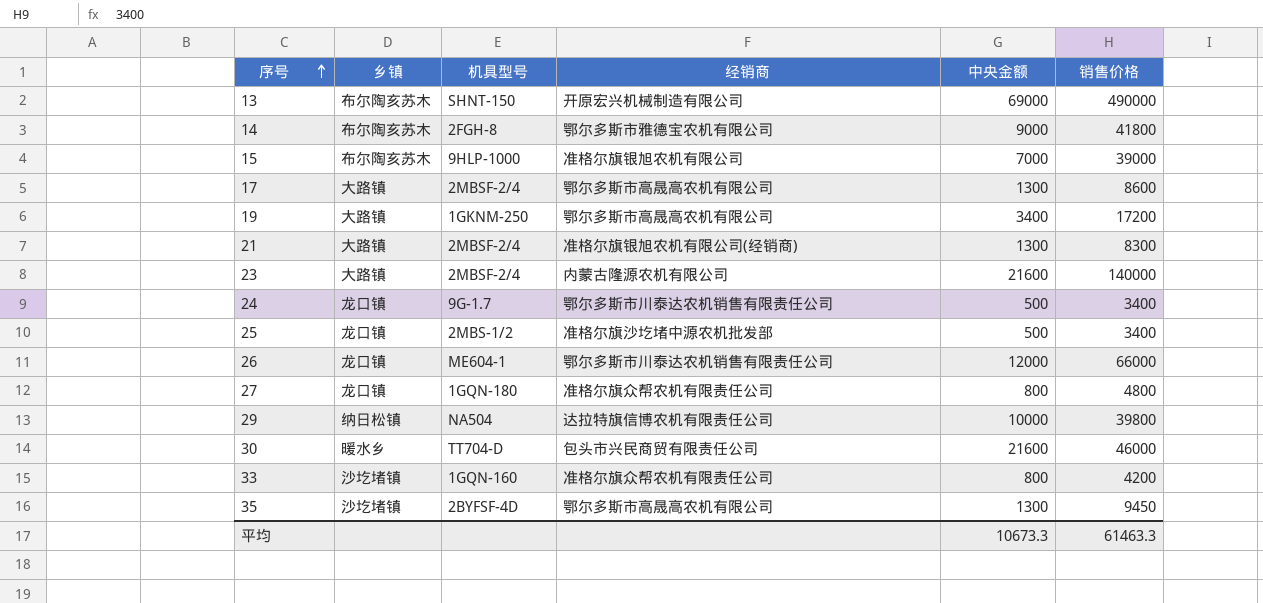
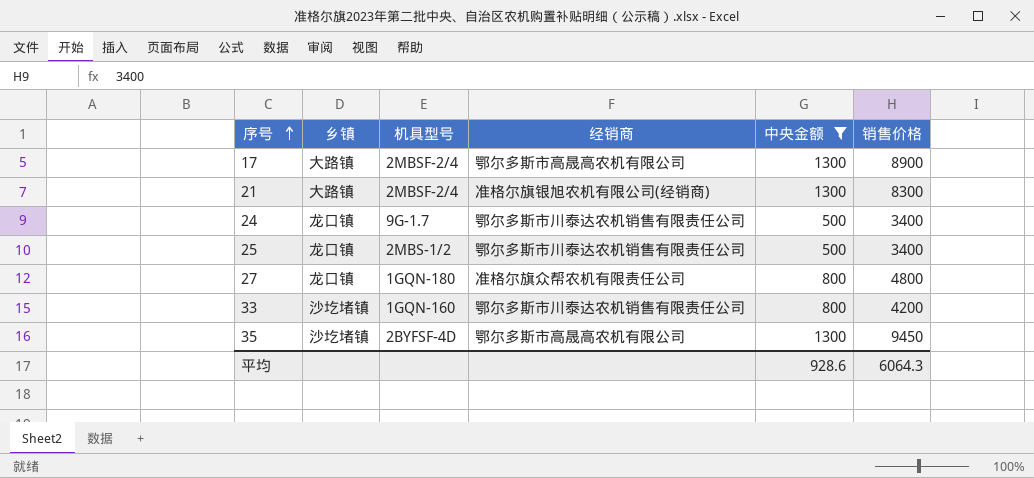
filter: none -> 中央金额 <= 1300
17 | 销售价格: 8600 -> 8900
25 | 经销商: 准格尔旗沙圪堵中源农机批发部 -> 鄂尔多斯市川泰达农机销售有限责任公司
33 | 经销商: 准格尔旗众帮农机有限责任公司 -> 鄂尔多斯市川泰达农机销售有限责任公司
平均 | 中央金额: 10673.3 -> 928.6
平均 | 销售价格: 61463.3 -> 6064.3

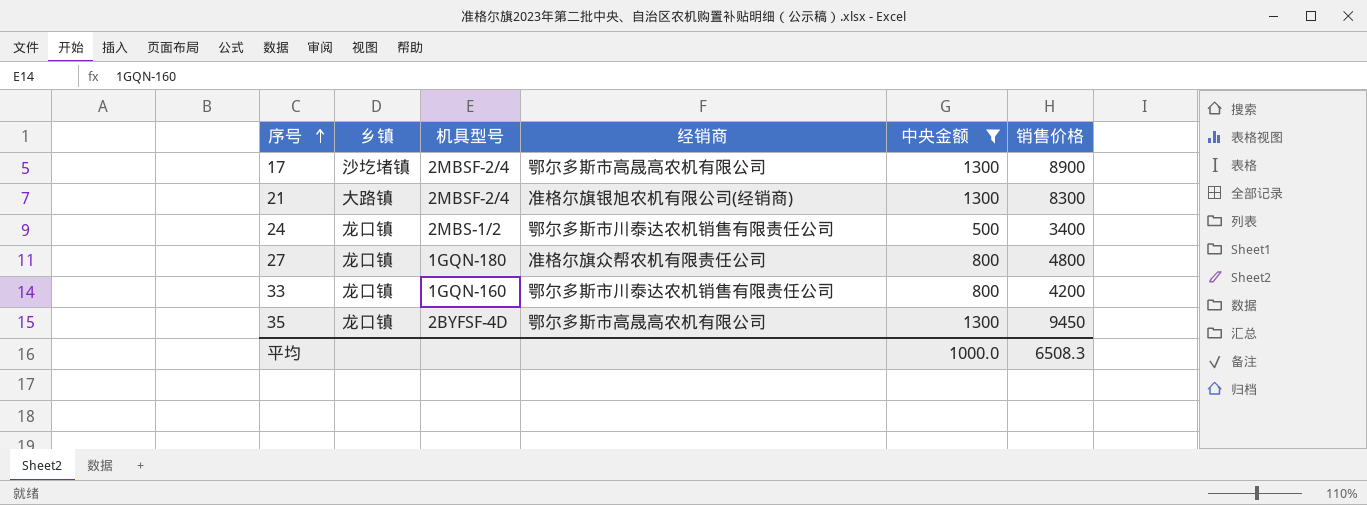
row 25: 龙口镇 | 2MBS-1/2 | 鄂尔多斯市川泰达农机销售有限责任公司 | 500 | 3400 -> none
17 | 乡镇: 大路镇 -> 沙圪堵镇
24 | 机具型号: 9G-1.7 -> 2MBS-1/2
33 | 乡镇: 沙圪堵镇 -> 龙口镇
35 | 乡镇: 沙圪堵镇 -> 龙口镇
平均 | 中央金额: 928.6 -> 1000.0
平均 | 销售价格: 6064.3 -> 6508.3

